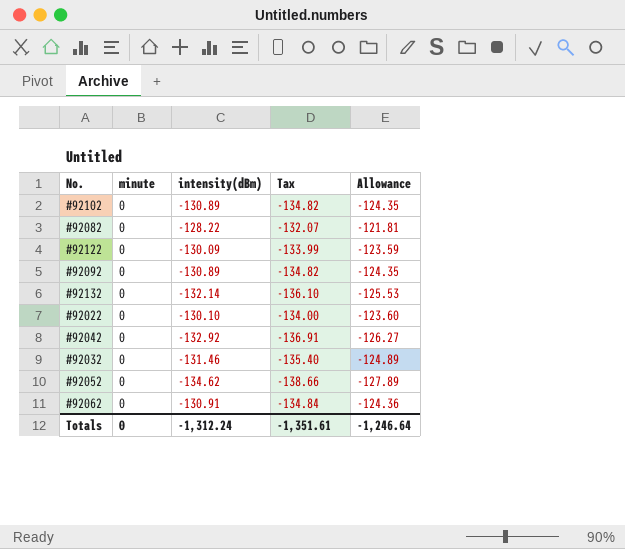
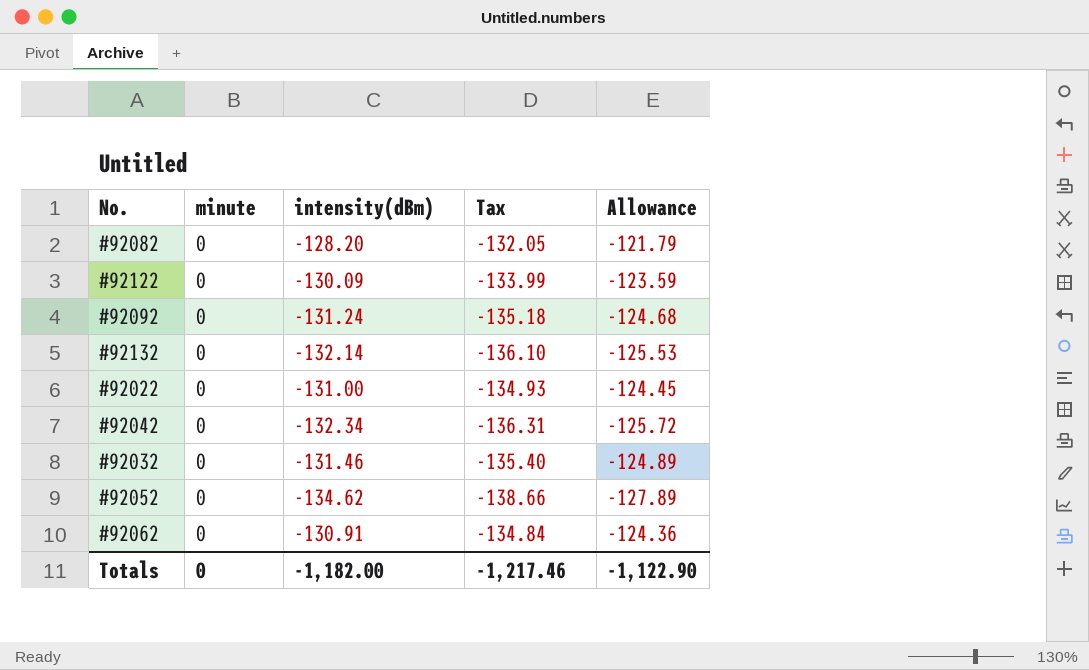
row #92102: 0 | -130.89 | -134.82 | -124.35 -> none
#92082 | intensity(dBm): -128.22 -> -128.20
#92082 | Tax: -132.07 -> -132.05
#92082 | Allowance: -121.81 -> -121.79
#92092 | intensity(dBm): -130.89 -> -131.24
#92092 | Tax: -134.82 -> -135.18
#92092 | Allowance: -124.35 -> -124.68
#92022 | intensity(dBm): -130.10 -> -131.00
#92022 | Tax: -134.00 -> -134.93
#92022 | Allowance: -123.60 -> -124.45
#92042 | intensity(dBm): -132.92 -> -132.34
#92042 | Tax: -136.91 -> -136.31
#92042 | Allowance: -126.27 -> -125.72
Totals | intensity(dBm): -1,312.24 -> -1,182.00
Totals | Tax: -1,351.61 -> -1,217.46
Totals | Allowance: -1,246.64 -> -1,122.90

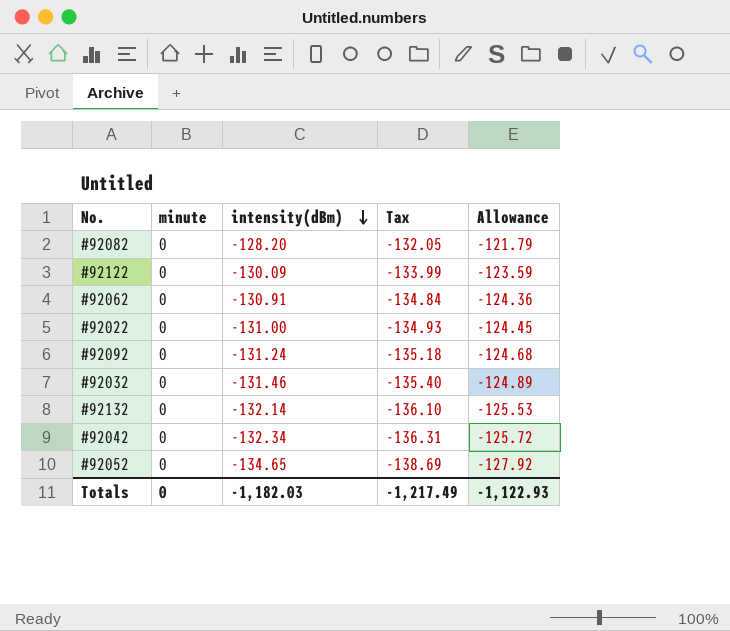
row order: none -> intensity(dBm) descending
#92052 | intensity(dBm): -134.62 -> -134.65
#92052 | Tax: -138.66 -> -138.69
#92052 | Allowance: -127.89 -> -127.92
Totals | intensity(dBm): -1,182.00 -> -1,182.03
Totals | Tax: -1,217.46 -> -1,217.49
Totals | Allowance: -1,122.90 -> -1,122.93

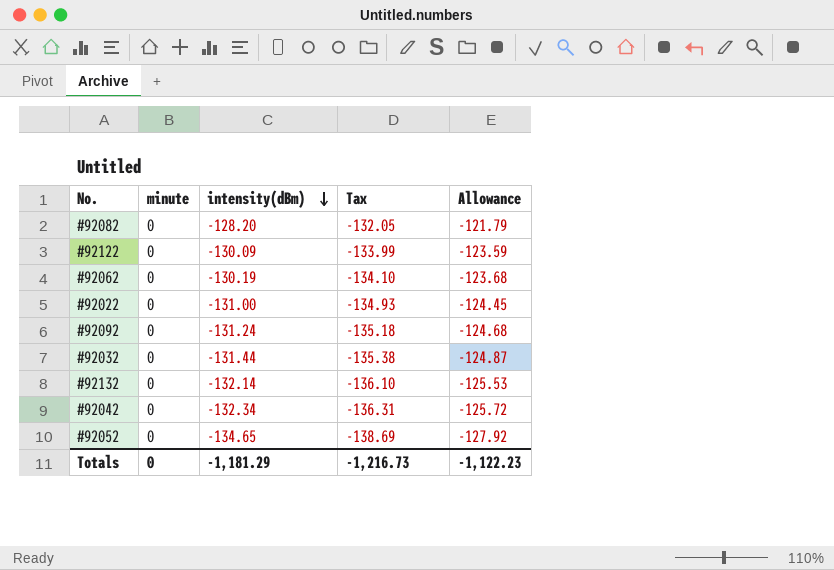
#92062 | intensity(dBm): -130.91 -> -130.19
#92062 | Tax: -134.84 -> -134.10
#92062 | Allowance: -124.36 -> -123.68
#92032 | intensity(dBm): -131.46 -> -131.44
#92032 | Tax: -135.40 -> -135.38
#92032 | Allowance: -124.89 -> -124.87
Totals | intensity(dBm): -1,182.03 -> -1,181.29
Totals | Tax: -1,217.49 -> -1,216.73
Totals | Allowance: -1,122.93 -> -1,122.23

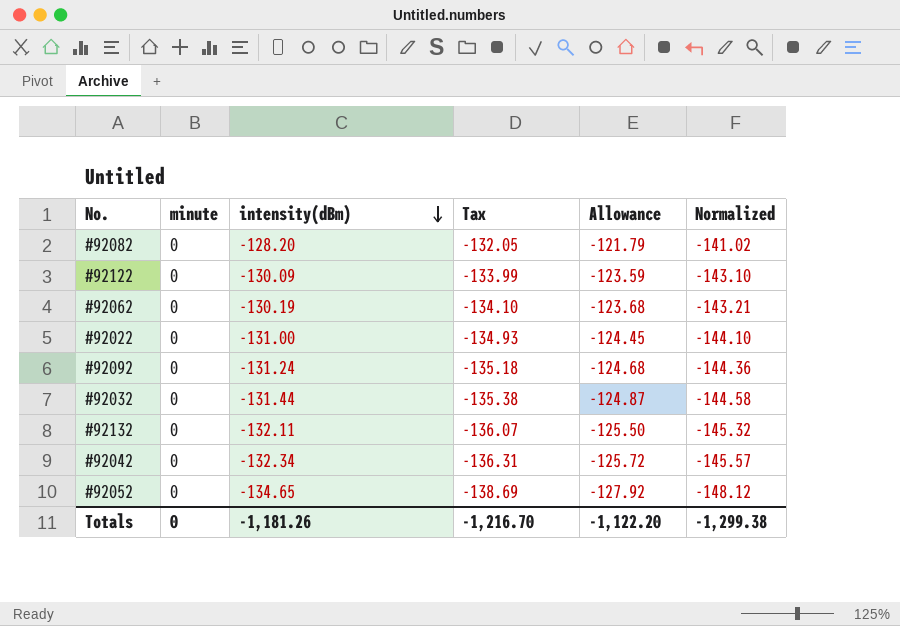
column Normalized | formula: none -> [intensity(dBm)] * 1.1
#92132 | intensity(dBm): -132.14 -> -132.11
#92132 | Tax: -136.10 -> -136.07
#92132 | Allowance: -125.53 -> -125.50
Totals | intensity(dBm): -1,181.29 -> -1,181.26
Totals | Tax: -1,216.73 -> -1,216.70
Totals | Allowance: -1,122.23 -> -1,122.20

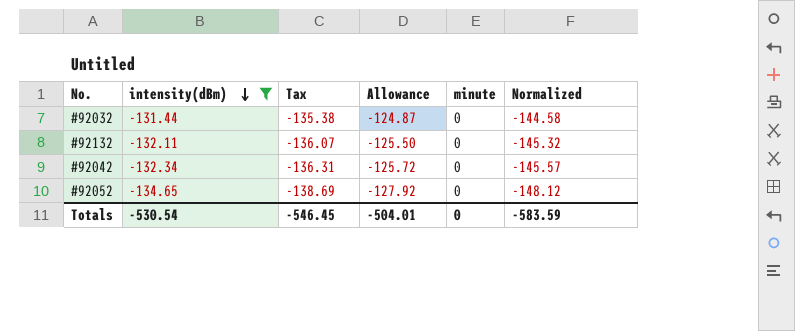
filter: none -> intensity(dBm) <= -131.44
column minute | position: 2 -> 5
Totals | intensity(dBm): -1,181.26 -> -530.54
Totals | Tax: -1,216.70 -> -546.45
Totals | Allowance: -1,122.20 -> -504.01
Totals | Normalized: -1,299.38 -> -583.59

